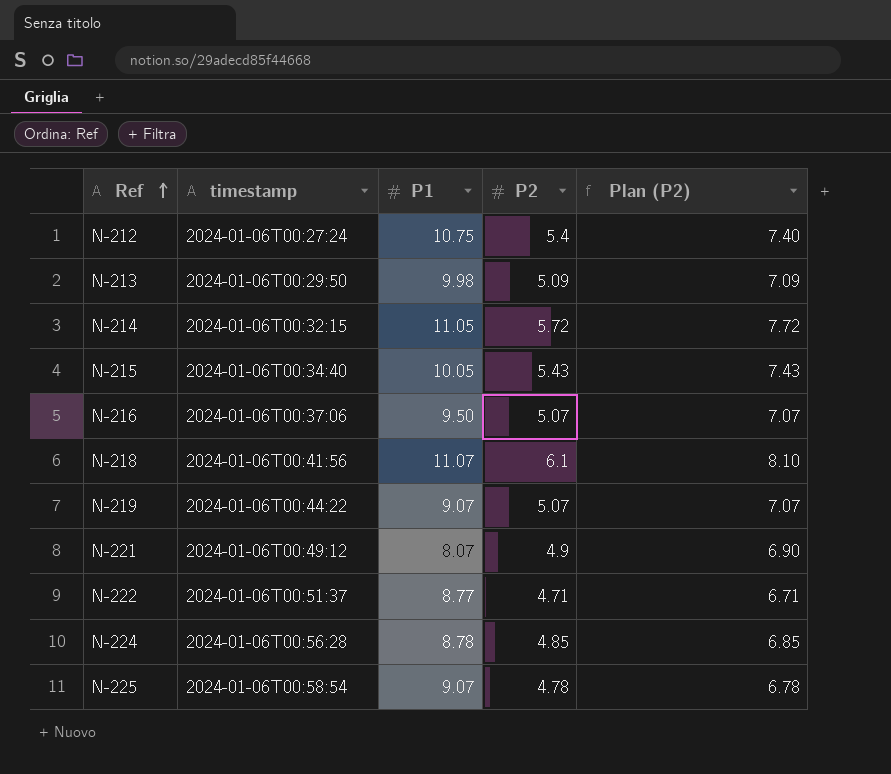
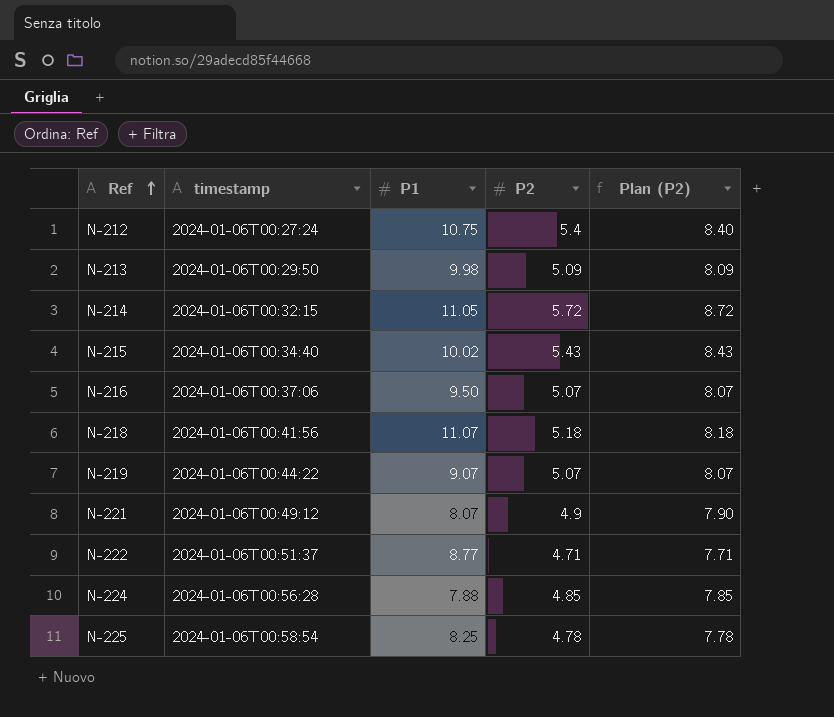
column Plan (P2) | formula: [P2] + 2 -> [P2] + 3
N-215 | P1: 10.05 -> 10.02
N-218 | P2: 6.1 -> 5.18
N-224 | P1: 8.78 -> 7.88
N-225 | P1: 9.07 -> 8.25

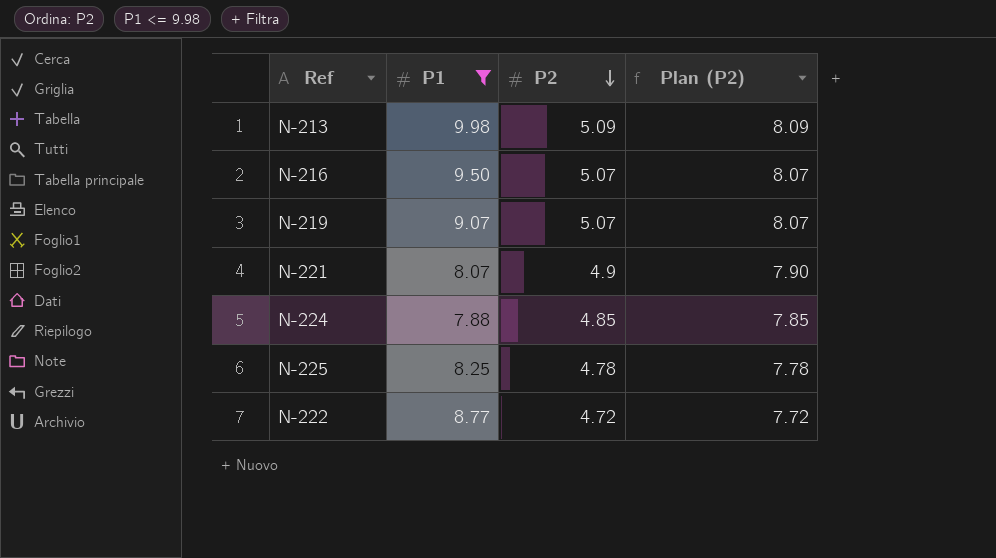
filter: none -> P1 <= 9.98
row order: Ref ascending -> P2 descending
column timestamp | position: 2 -> none
N-222 | P2: 4.71 -> 4.72
N-222 | Plan (P2): 7.71 -> 7.72

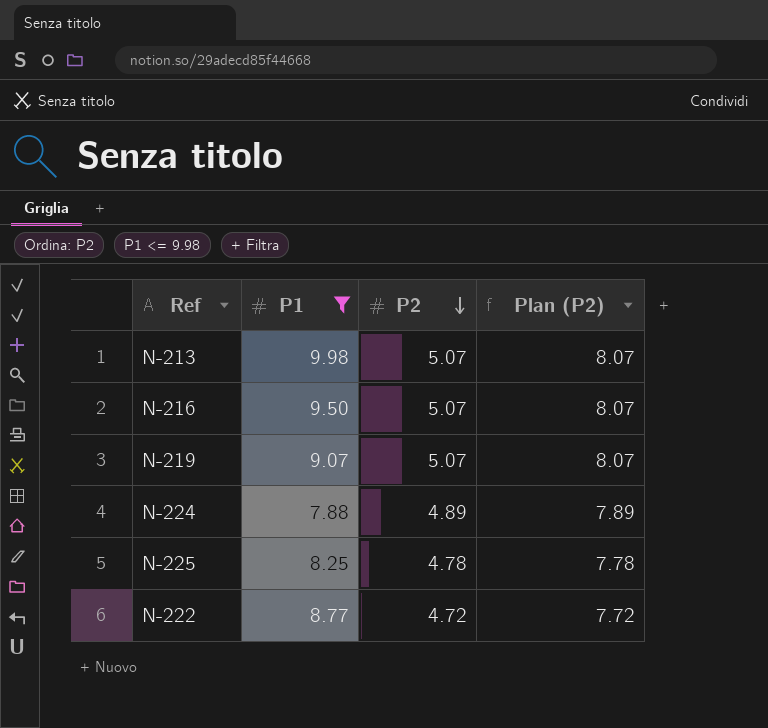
row N-221: 8.07 | 4.9 | 7.90 -> none
N-213 | P2: 5.09 -> 5.07
N-213 | Plan (P2): 8.09 -> 8.07
N-224 | P2: 4.85 -> 4.89
N-224 | Plan (P2): 7.85 -> 7.89

